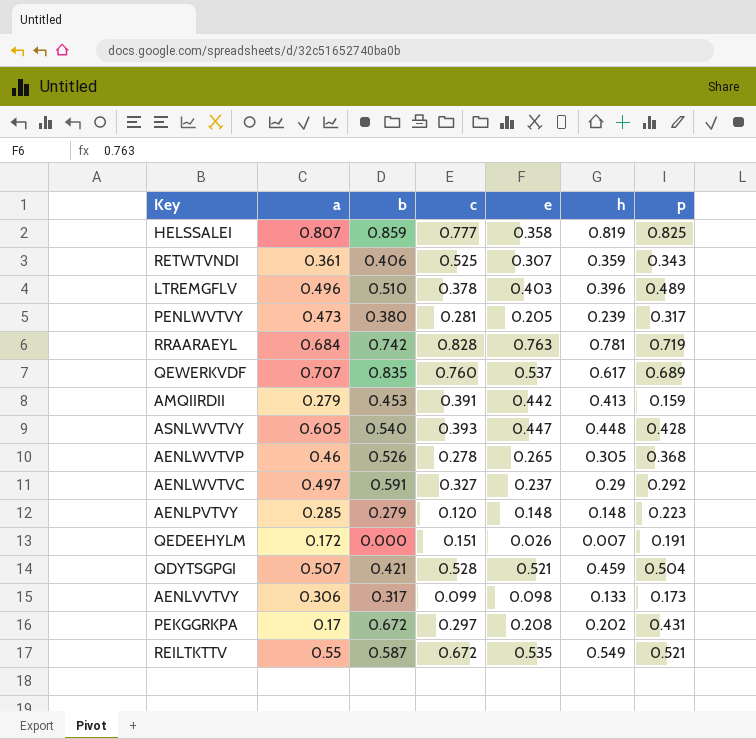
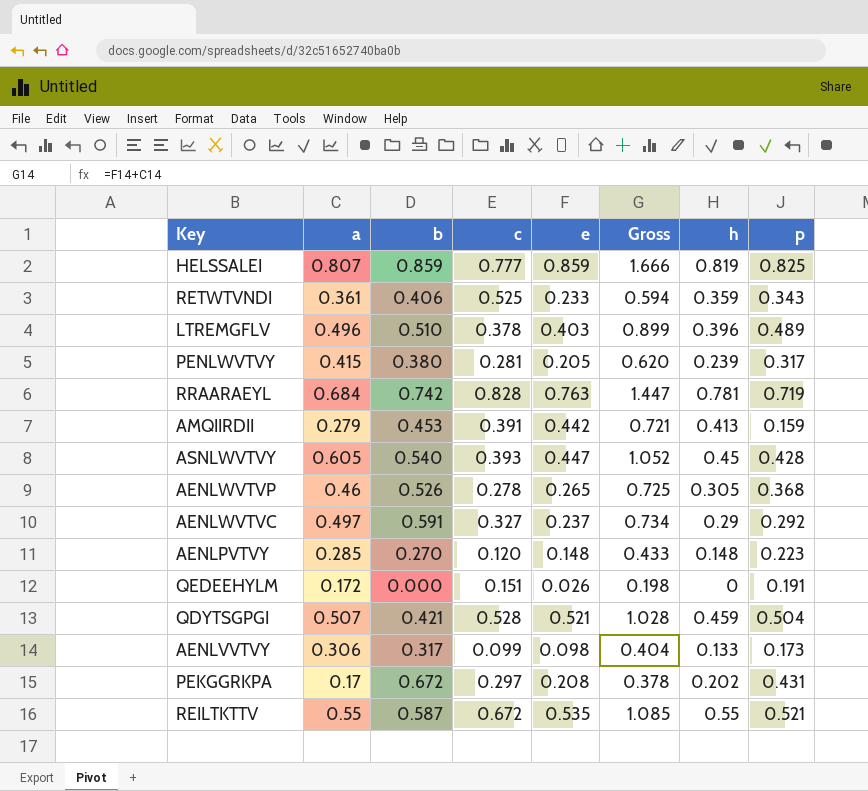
column Gross | formula: none -> [a] + [e]
row QEWERKVDF: 0.707 | 0.835 | 0.760 | 0.537 | 0.617 | 0.689 -> none
HELSSALEI | e: 0.358 -> 0.859
RETWTVNDI | e: 0.307 -> 0.233
PENLWVTVY | a: 0.473 -> 0.415
ASNLWVTVY | h: 0.448 -> 0.45
AENLPVTVY | b: 0.279 -> 0.270
QEDEEHYLM | h: 0.007 -> 0
REILTKTTV | h: 0.549 -> 0.55

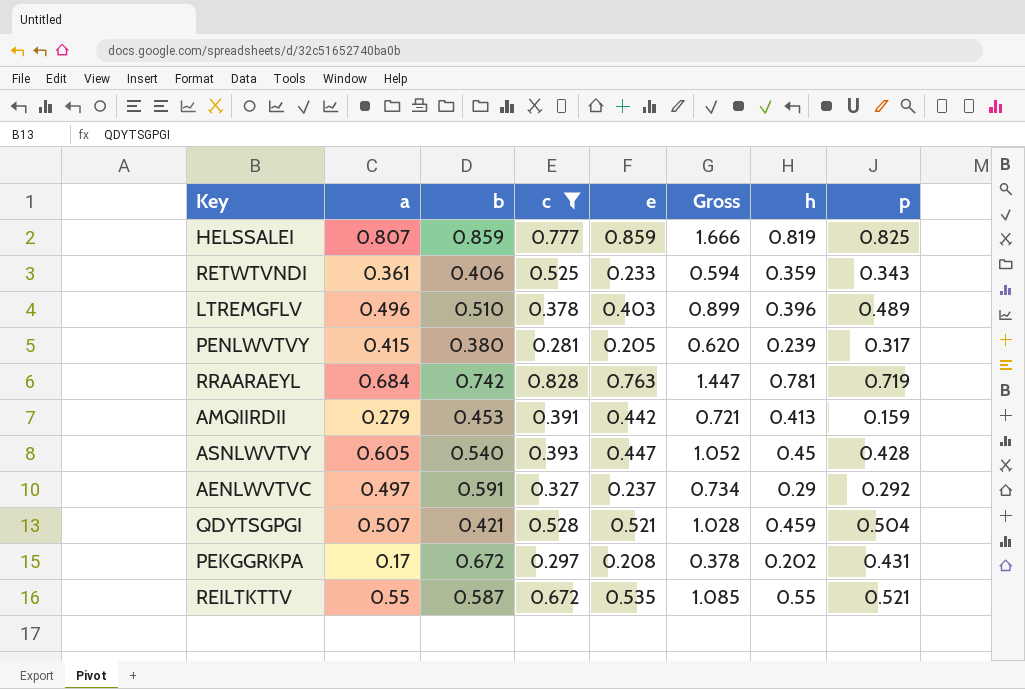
filter: none -> c >= 0.281

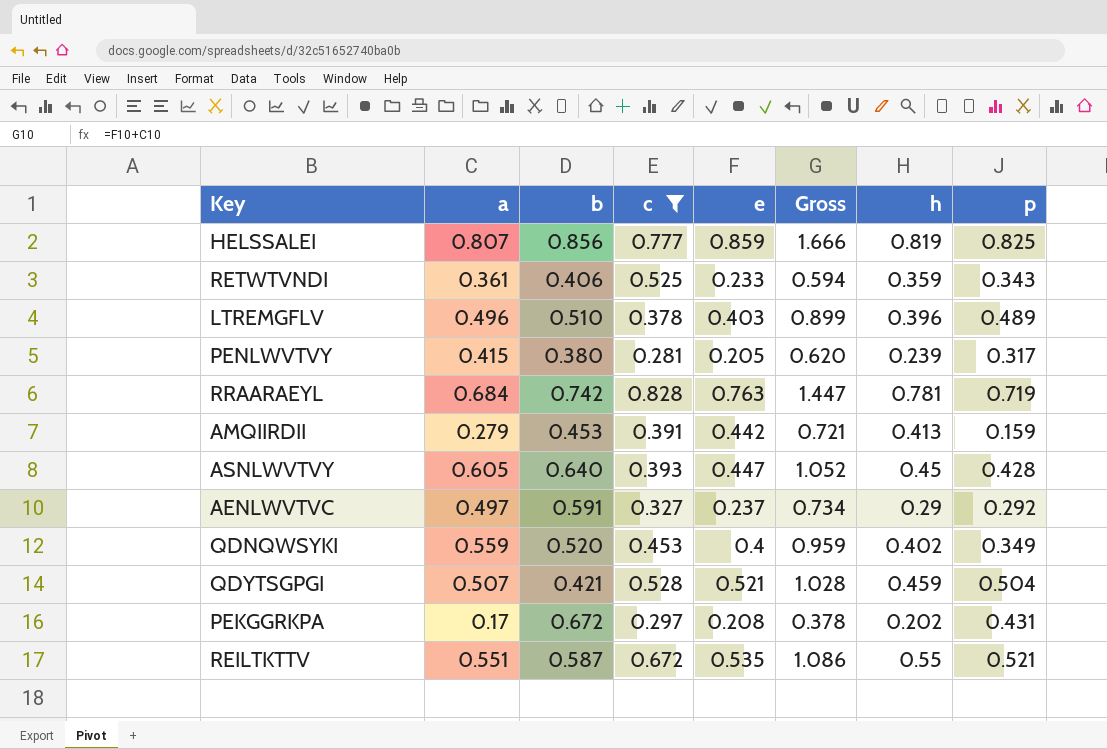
HELSSALEI | b: 0.859 -> 0.856
ASNLWVTVY | b: 0.540 -> 0.640
row QDNQWSYKI: none -> 0.559 | 0.520 | 0.453 | 0.4 | 0.959 | 0.402 | 0.349
REILTKTTV | a: 0.55 -> 0.551
REILTKTTV | Gross: 1.085 -> 1.086

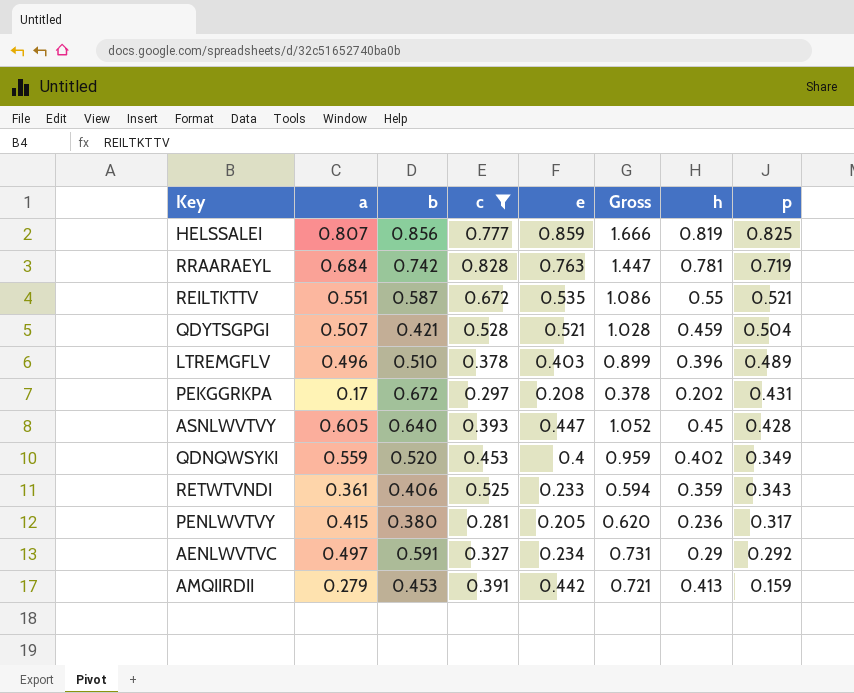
row order: none -> p descending
PENLWVTVY | h: 0.239 -> 0.236
AENLWVTVC | e: 0.237 -> 0.234
AENLWVTVC | Gross: 0.734 -> 0.731

